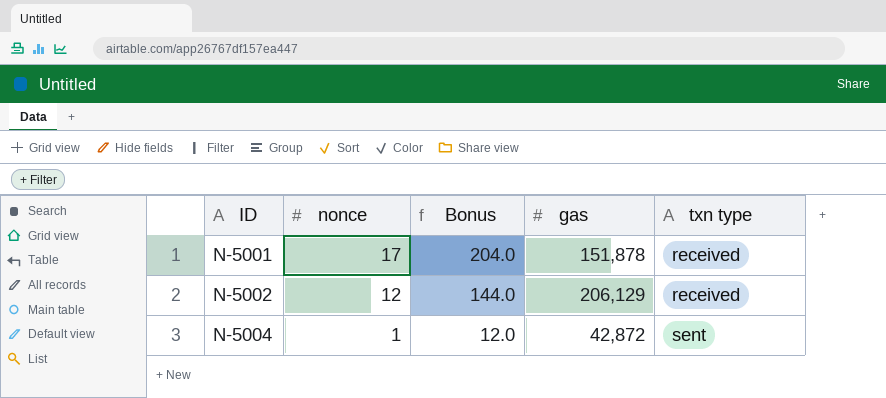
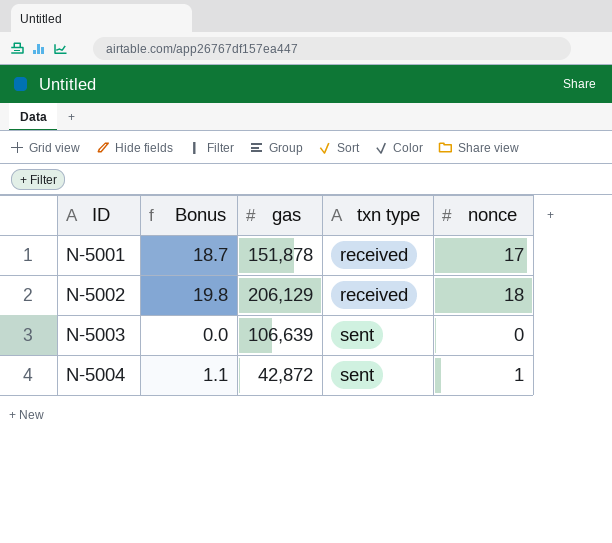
column Bonus | formula: [nonce] * 12 -> [nonce] * 1.1
column nonce | position: 2 -> 5
N-5002 | nonce: 12 -> 18
row N-5003: none -> 0.0 | 106,639 | sent | 0

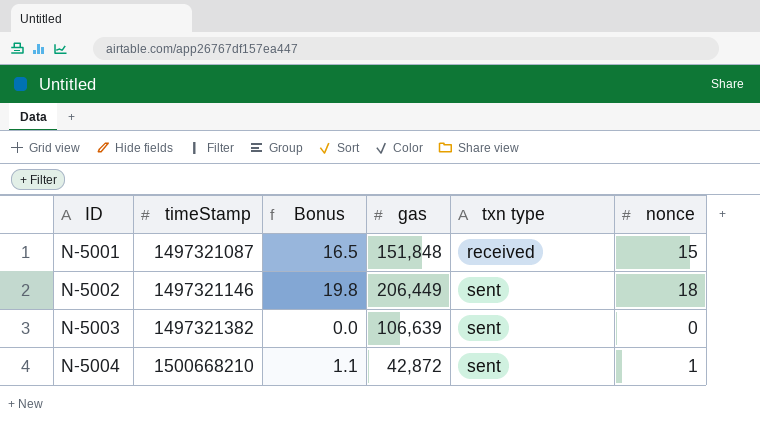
column timeStamp | position: none -> 2
N-5001 | Bonus: 18.7 -> 16.5
N-5001 | gas: 151,878 -> 151,848
N-5001 | nonce: 17 -> 15
N-5002 | gas: 206,129 -> 206,449
N-5002 | txn type: received -> sent

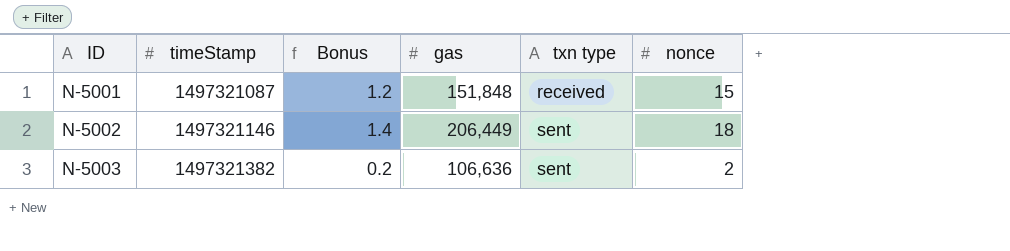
column Bonus | formula: [nonce] * 1.1 -> [nonce] * 0.08
row N-5004: 1500668210 | 1.1 | 42,872 | sent | 1 -> none
N-5003 | gas: 106,639 -> 106,636
N-5003 | nonce: 0 -> 2

